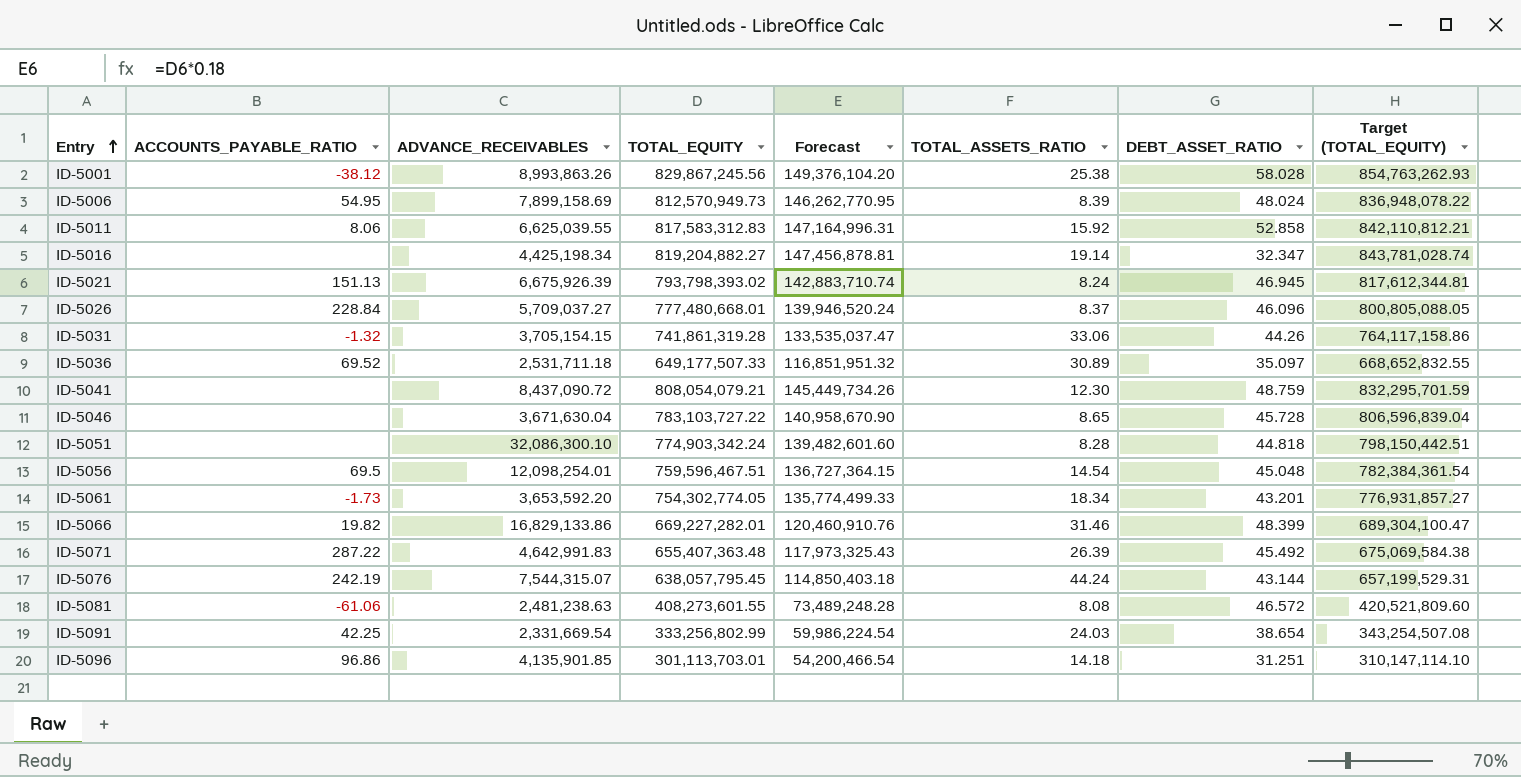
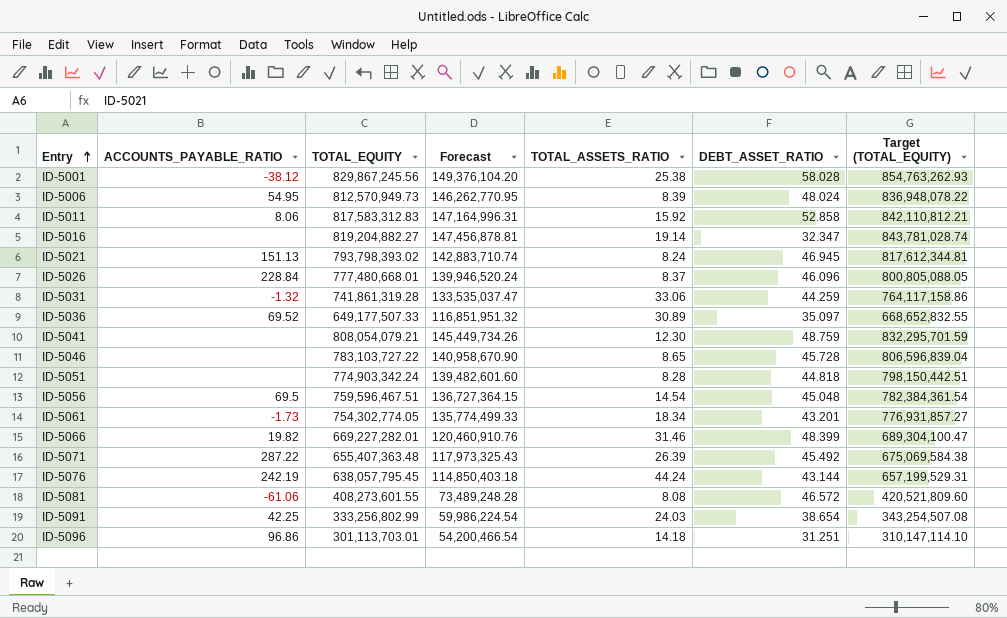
column ADVANCE_RECEIVABLES | position: 3 -> none
ID-5031 | DEBT_ASSET_RATIO: 44.26 -> 44.259

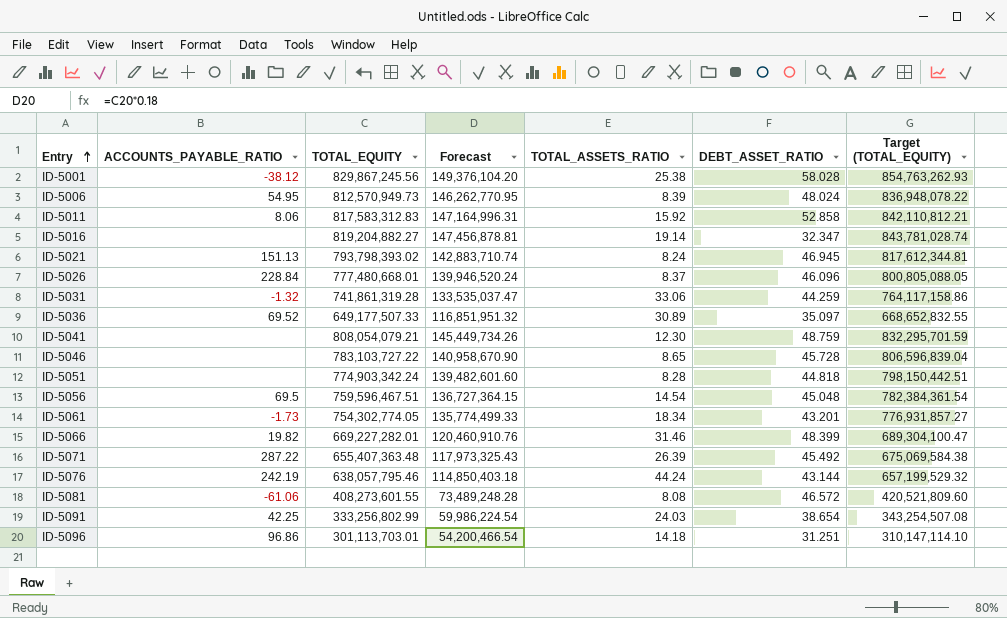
ID-5076 | TOTAL_EQUITY: 638,057,795.45 -> 638,057,795.46
ID-5076 | Target (TOTAL_EQUITY): 657,199,529.31 -> 657,199,529.32

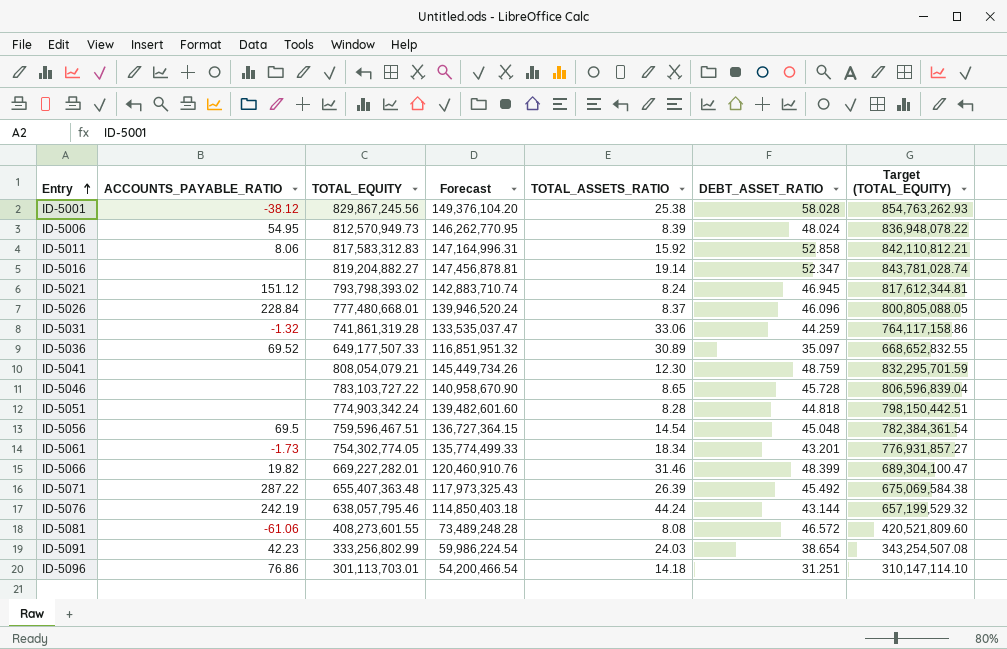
ID-5016 | DEBT_ASSET_RATIO: 32.347 -> 52.347
ID-5021 | ACCOUNTS_PAYABLE_RATIO: 151.13 -> 151.12
ID-5091 | ACCOUNTS_PAYABLE_RATIO: 42.25 -> 42.23
ID-5096 | ACCOUNTS_PAYABLE_RATIO: 96.86 -> 76.86

